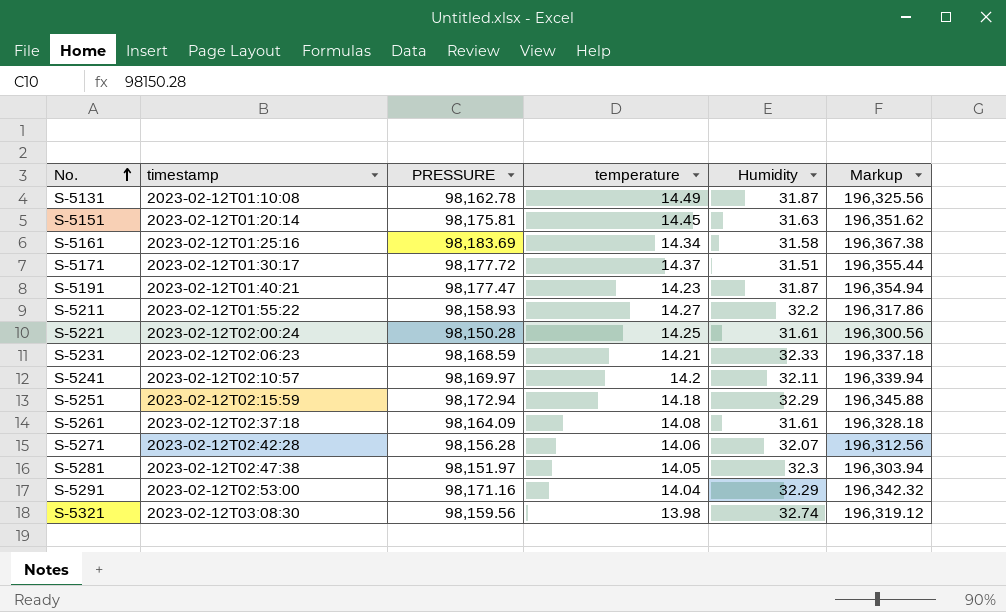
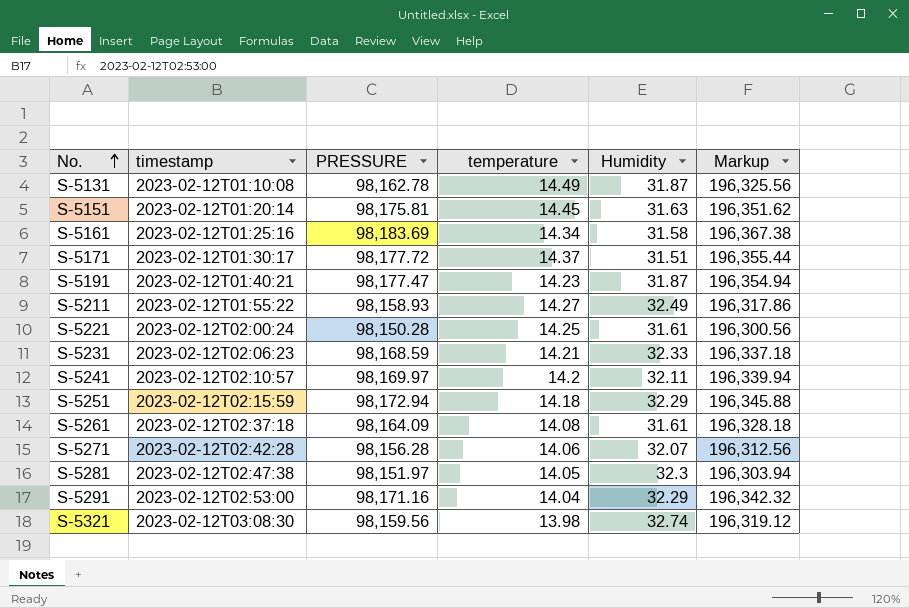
S-5211 | Humidity: 32.2 -> 32.49

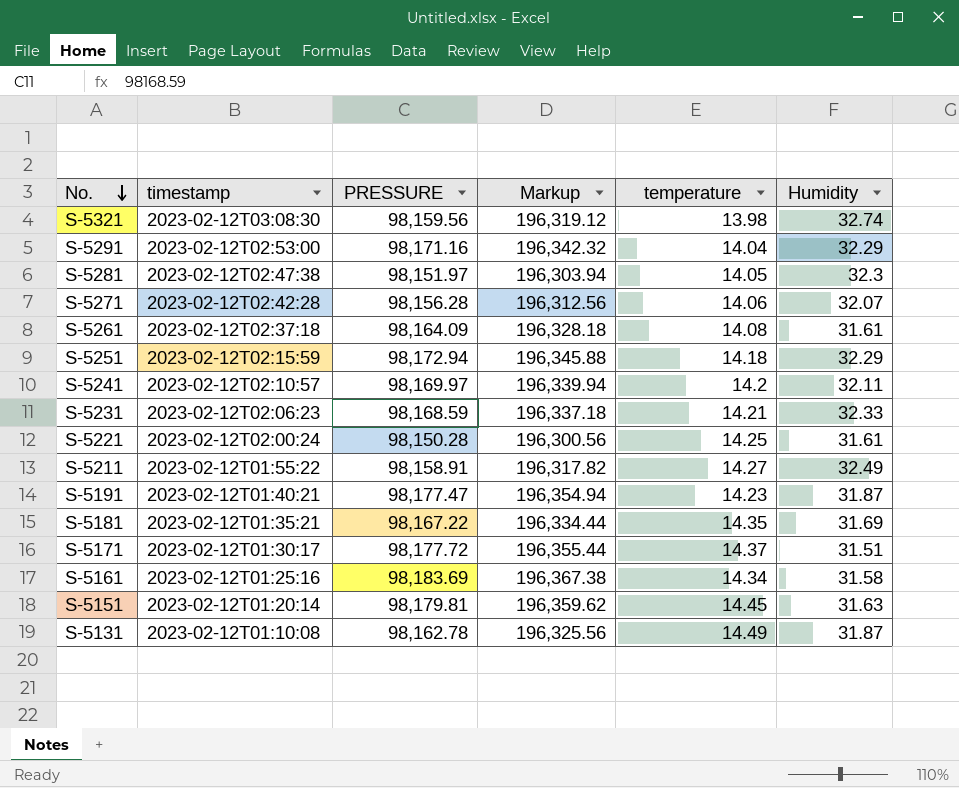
row order: No. ascending -> No. descending
column Markup | position: 6 -> 4
S-5211 | PRESSURE: 98,158.93 -> 98,158.91
S-5211 | Markup: 196,317.86 -> 196,317.82
row S-5181: none -> 2023-02-12T01:35:21 | 98,167.22 | 196,334.44 | 14.35 | 31.69
S-5151 | PRESSURE: 98,175.81 -> 98,179.81
S-5151 | Markup: 196,351.62 -> 196,359.62

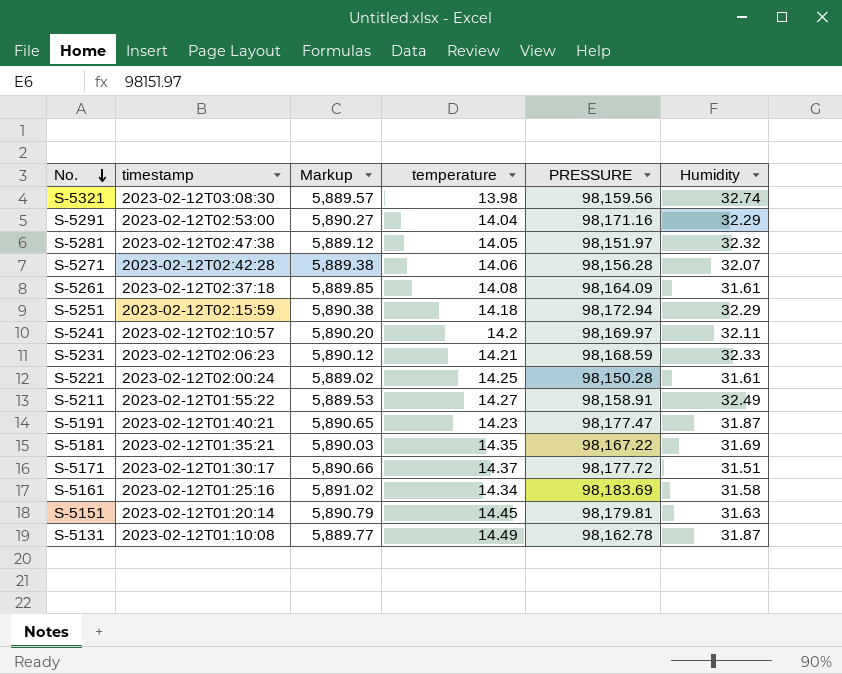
column Markup | formula: [PRESSURE] * 2 -> [PRESSURE] * 0.06
column PRESSURE | position: 3 -> 5
S-5281 | Humidity: 32.3 -> 32.32

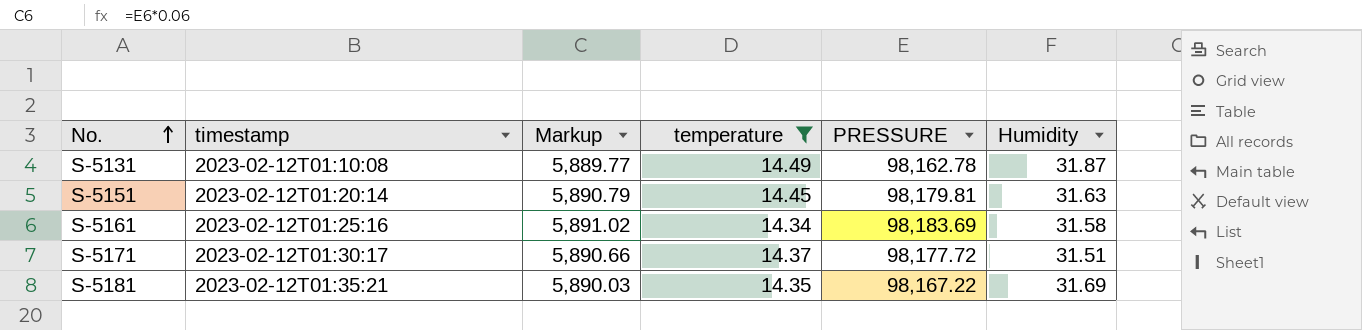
filter: none -> temperature >= 14.34
row order: No. descending -> No. ascending

